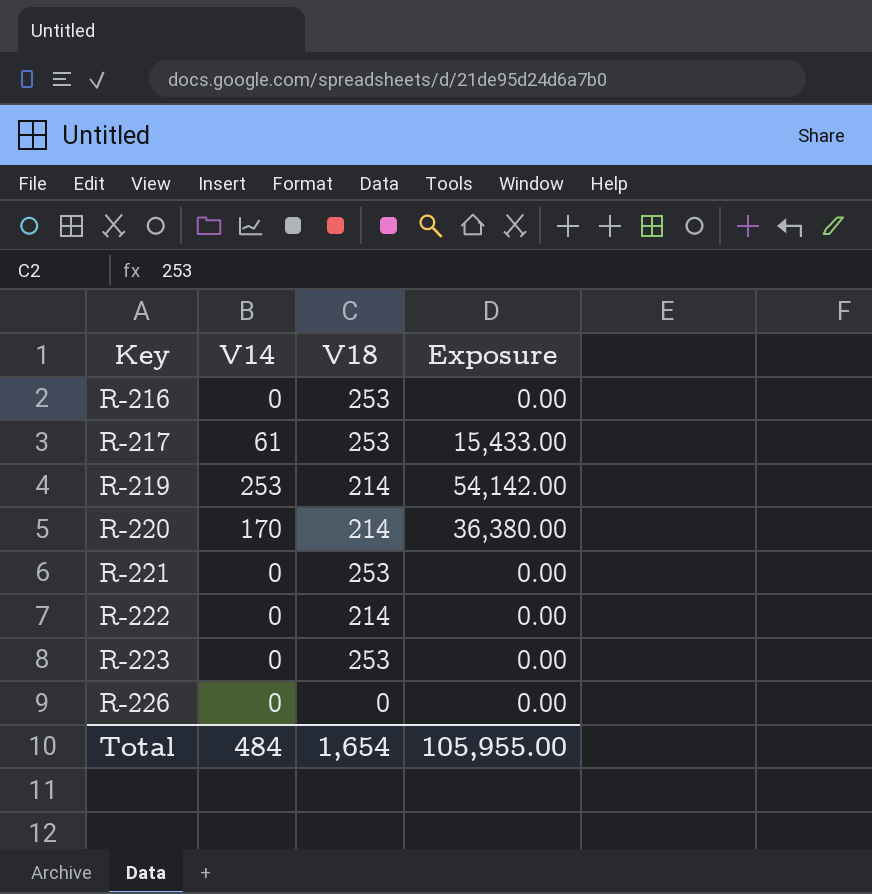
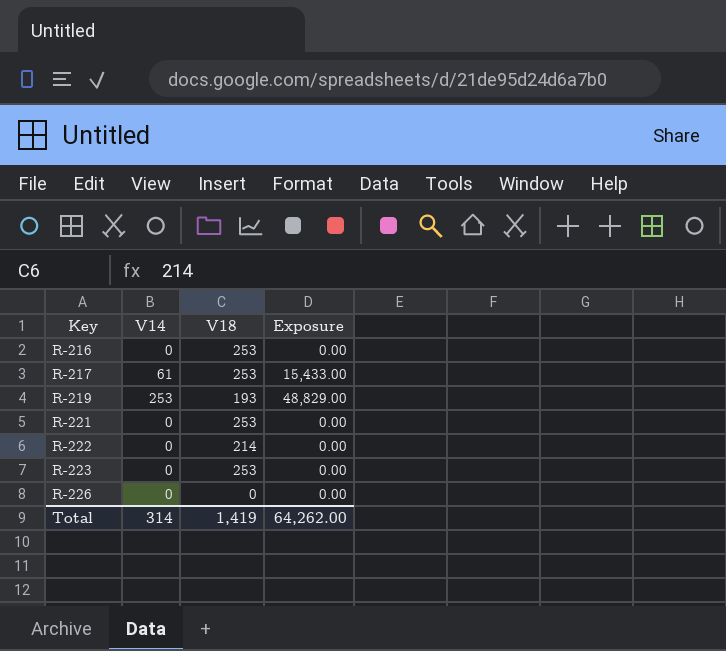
row R-220: 170 | 214 | 36,380.00 -> none
R-219 | V18: 214 -> 193
R-219 | Exposure: 54,142.00 -> 48,829.00
Total | V14: 484 -> 314
Total | V18: 1,654 -> 1,419
Total | Exposure: 105,955.00 -> 64,262.00

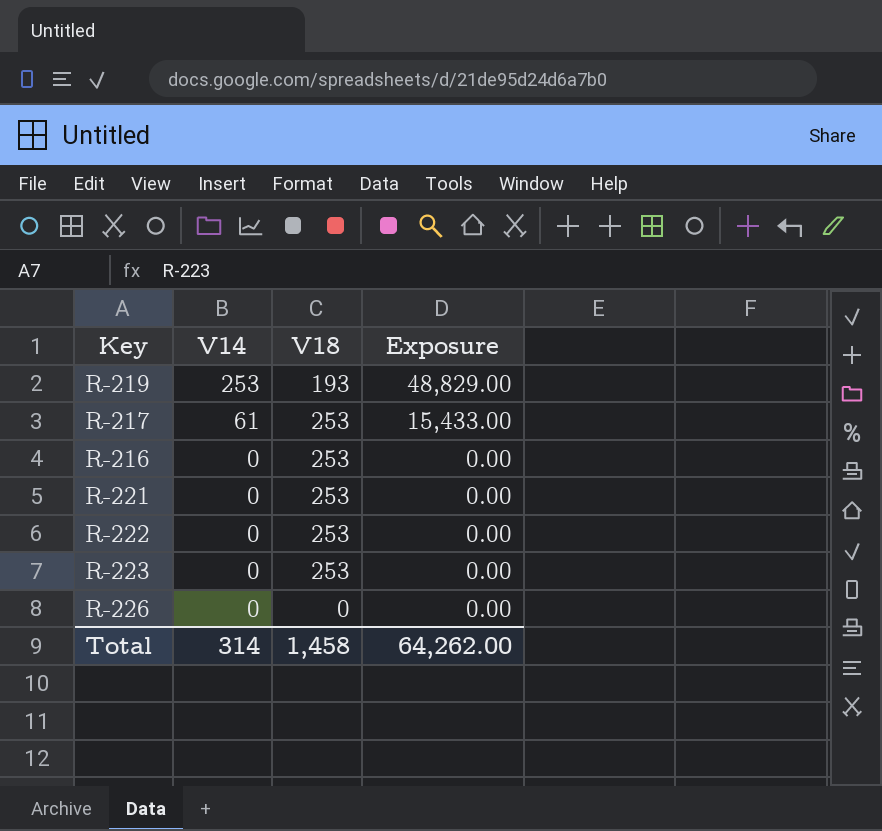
row order: Key ascending -> V14 descending
R-222 | V18: 214 -> 253
Total | V18: 1,419 -> 1,458

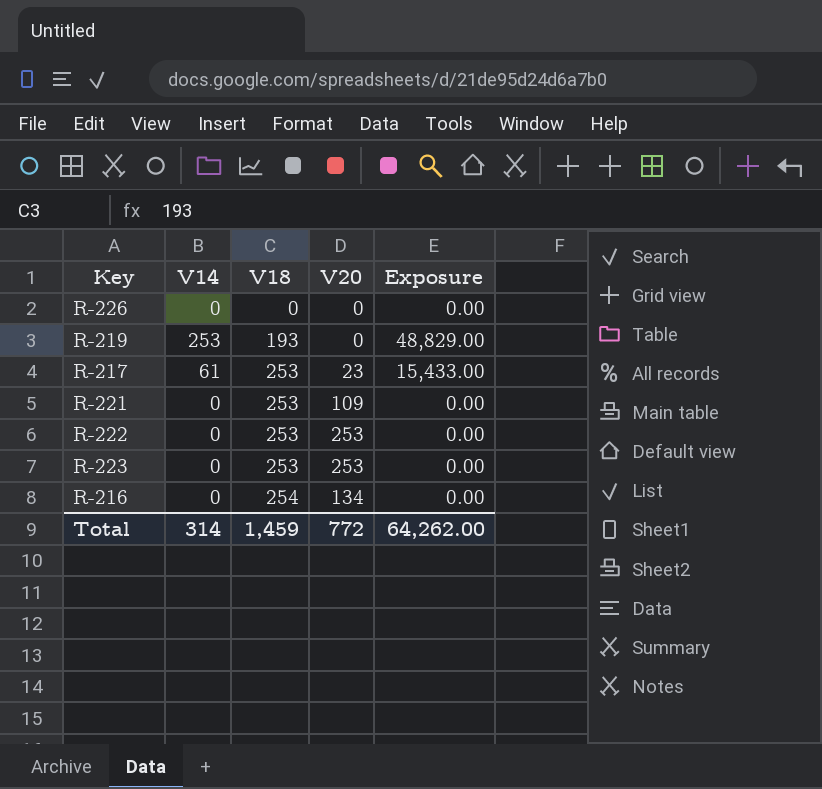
row order: V14 descending -> V18 ascending
column V20 | position: none -> 4
R-216 | V18: 253 -> 254
Total | V18: 1,458 -> 1,459

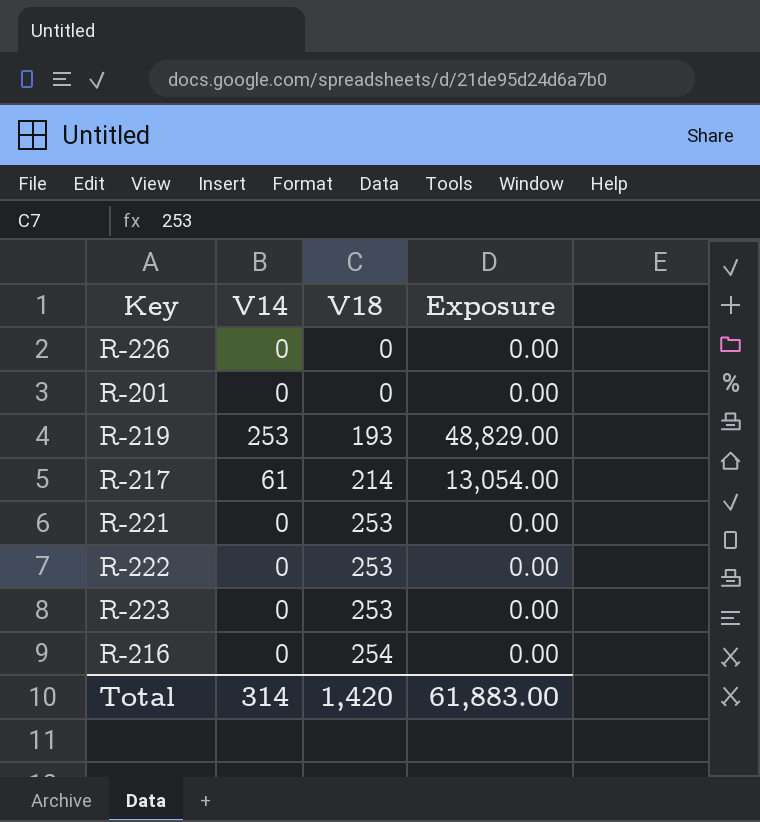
column V20 | position: 4 -> none
row R-201: none -> 0 | 0 | 0.00
R-217 | V18: 253 -> 214
R-217 | Exposure: 15,433.00 -> 13,054.00
Total | V18: 1,459 -> 1,420
Total | Exposure: 64,262.00 -> 61,883.00

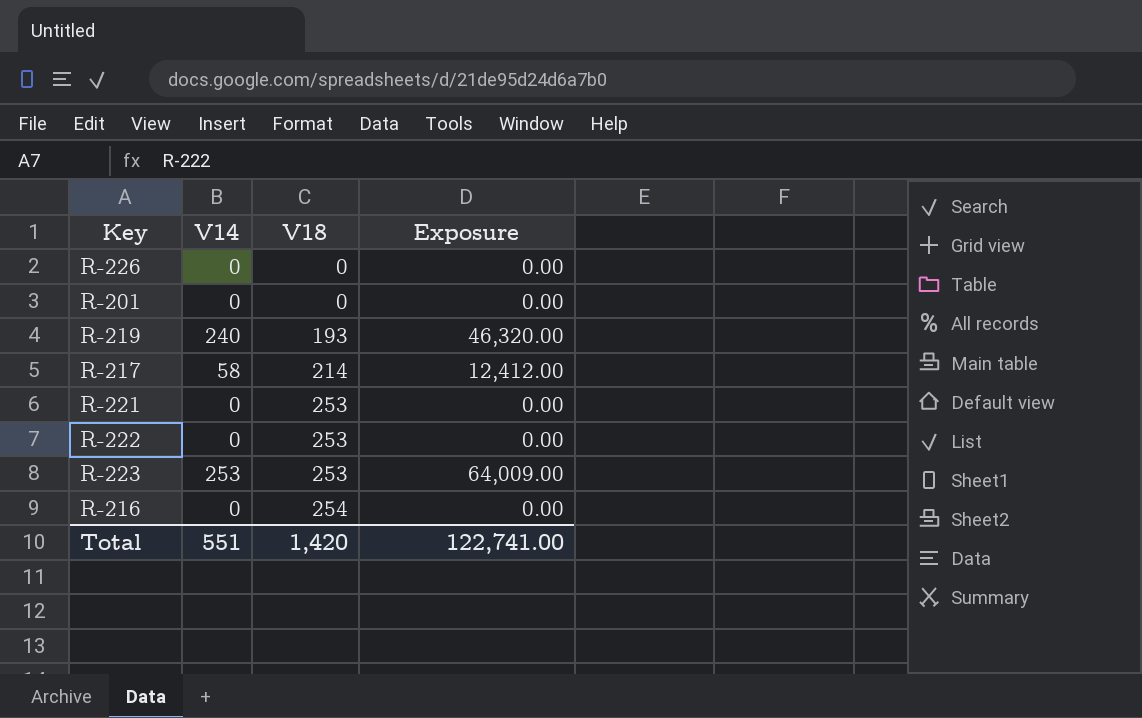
R-219 | V14: 253 -> 240
R-219 | Exposure: 48,829.00 -> 46,320.00
R-217 | V14: 61 -> 58
R-217 | Exposure: 13,054.00 -> 12,412.00
R-223 | V14: 0 -> 253
R-223 | Exposure: 0.00 -> 64,009.00
Total | V14: 314 -> 551
Total | Exposure: 61,883.00 -> 122,741.00

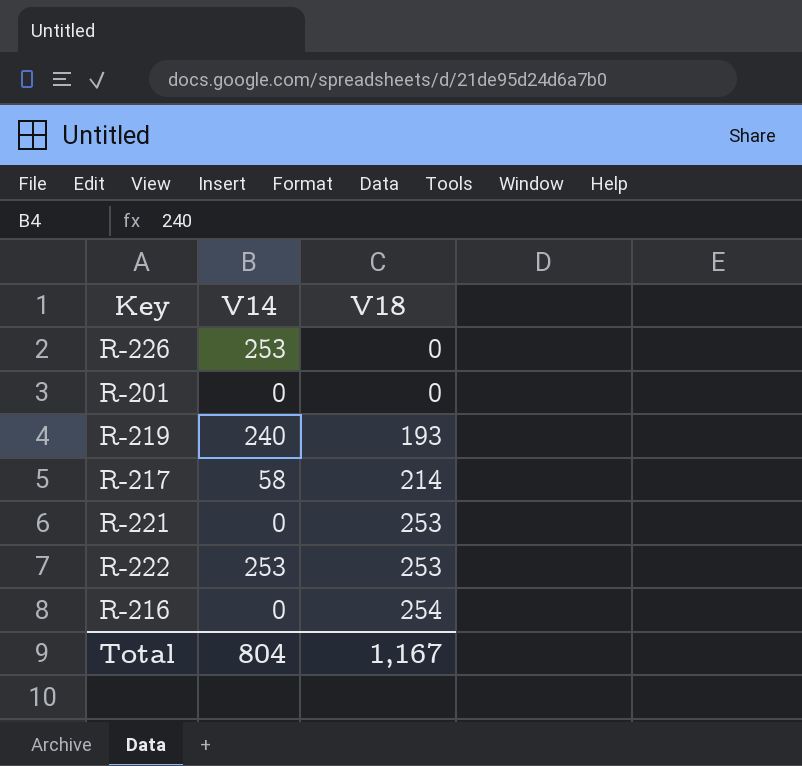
column Exposure | formula: [V14] * [V18] -> none
row R-223: 253 | 253 | 64,009.00 -> none
R-226 | V14: 0 -> 253
R-222 | V14: 0 -> 253
Total | V14: 551 -> 804
Total | V18: 1,420 -> 1,167

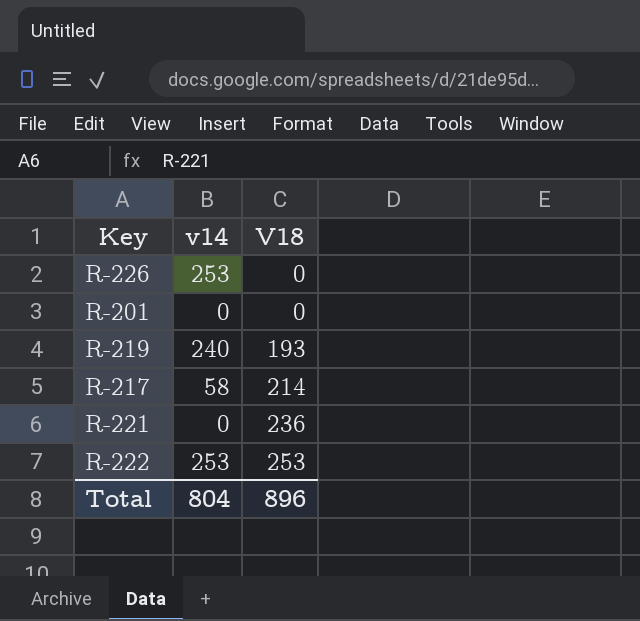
column name: V14 -> v14
row R-216: 0 | 254 -> none
R-221 | V18: 253 -> 236
Total | V18: 1,167 -> 896

